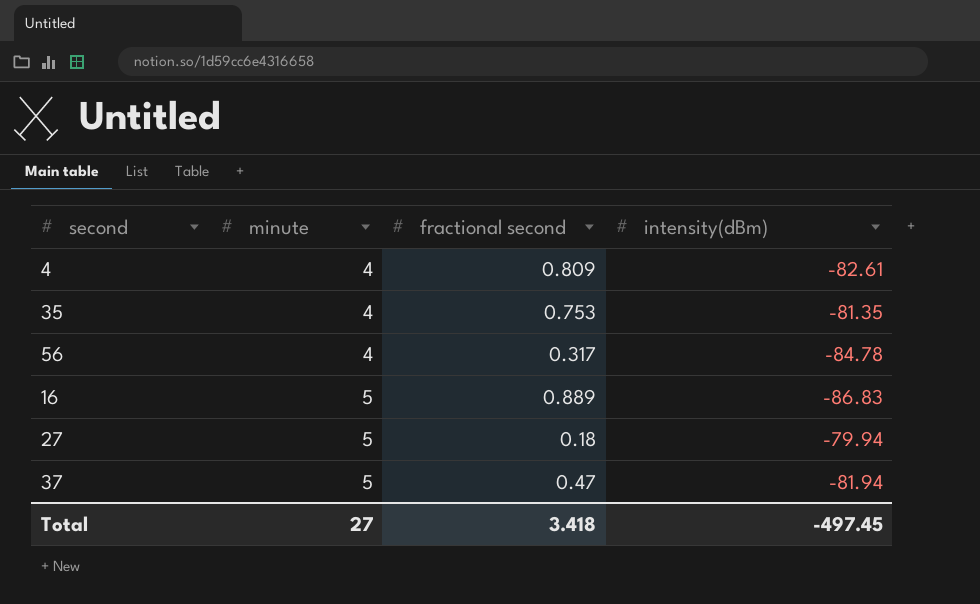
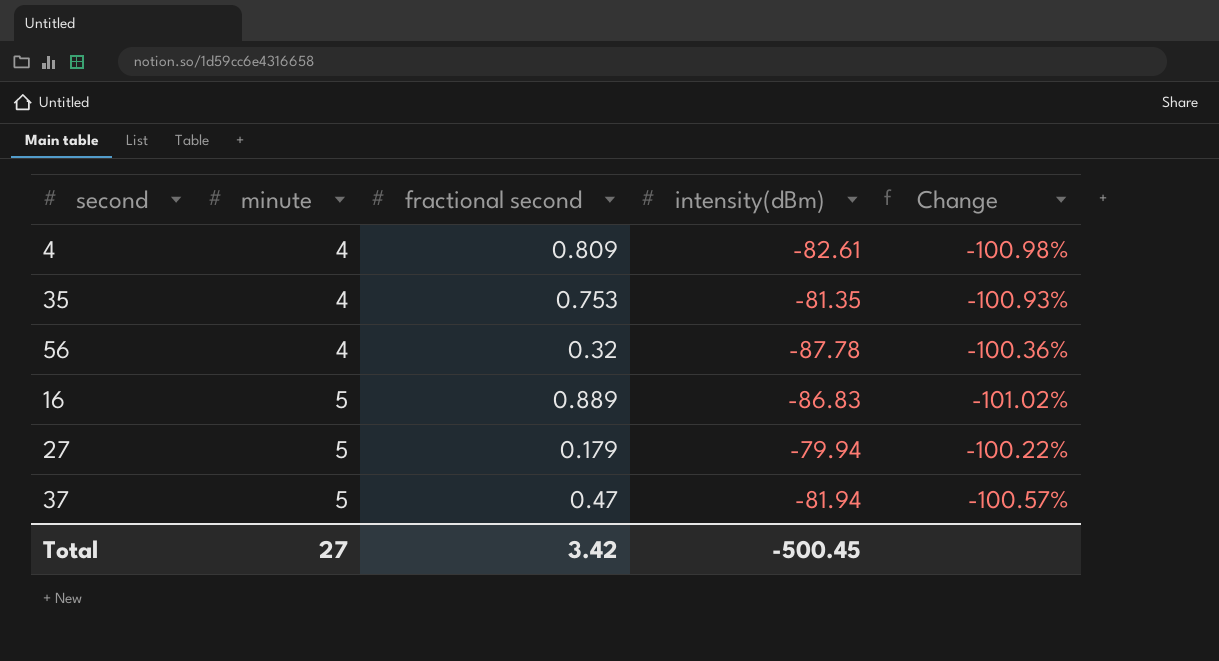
column Change | formula: none -> ([fractional second] - [intensity(dBm)]) / [intensity(dBm)]
56 | fractional second: 0.317 -> 0.32
56 | intensity(dBm): -84.78 -> -87.78
27 | fractional second: 0.18 -> 0.179
Total | fractional second: 3.418 -> 3.42
Total | intensity(dBm): -497.45 -> -500.45

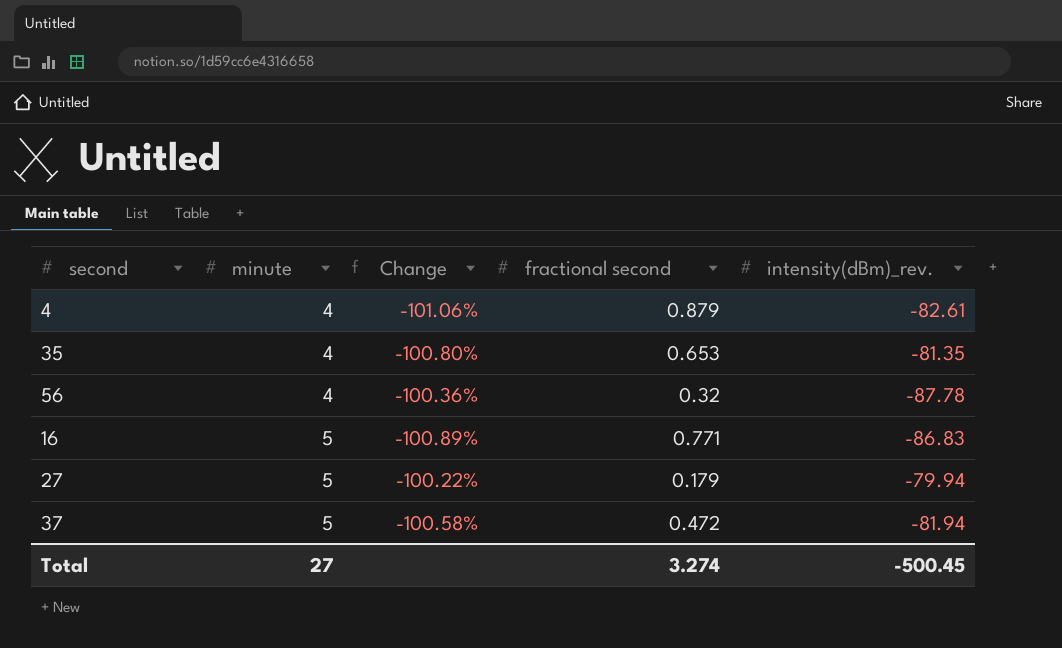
column Change | position: 5 -> 3
column name: intensity(dBm) -> intensity(dBm)_rev.
4 | Change: -100.98% -> -101.06%
4 | fractional second: 0.809 -> 0.879
35 | Change: -100.93% -> -100.80%
35 | fractional second: 0.753 -> 0.653
16 | Change: -101.02% -> -100.89%
16 | fractional second: 0.889 -> 0.771
37 | Change: -100.57% -> -100.58%
37 | fractional second: 0.47 -> 0.472
Total | fractional second: 3.42 -> 3.274

